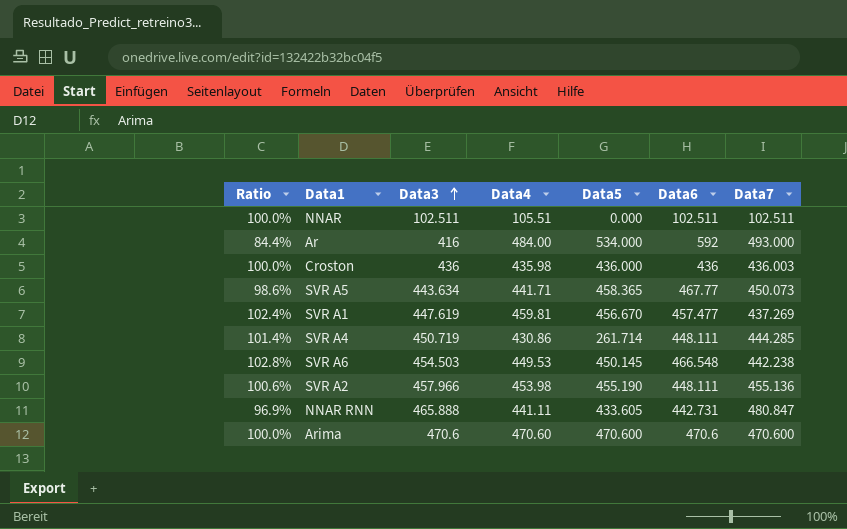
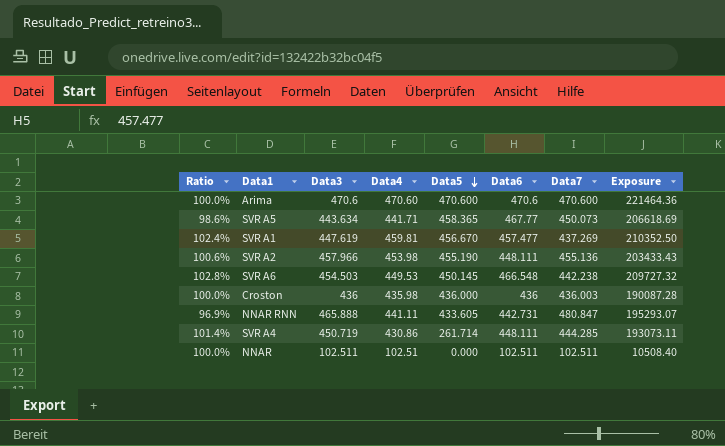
row order: Data3 ascending -> Data5 descending
column Exposure | formula: none -> [Data4] * [Data6]
row Ar: 84.4% | 416 | 484.00 | 534.000 | 592 | 493.000 -> none
NNAR | Data4: 105.51 -> 102.51

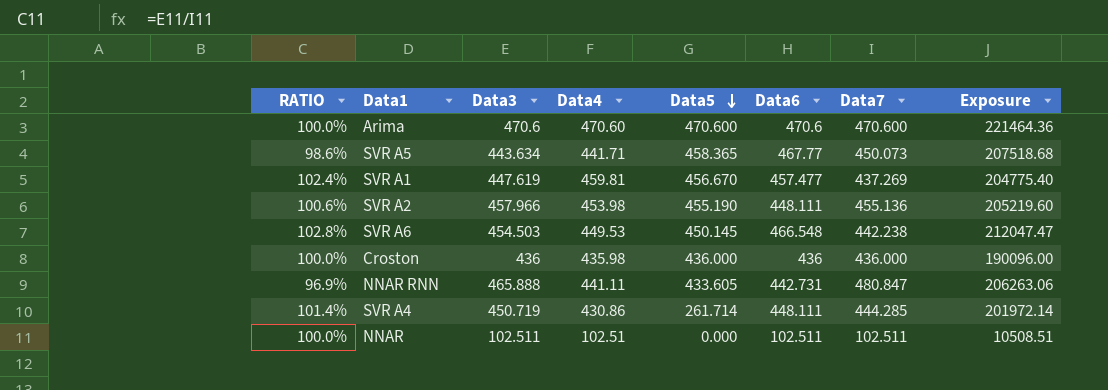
column name: Ratio -> RATIO
column Exposure | formula: [Data4] * [Data6] -> [Data3] * [Data6]
Croston | Data7: 436.003 -> 436.000

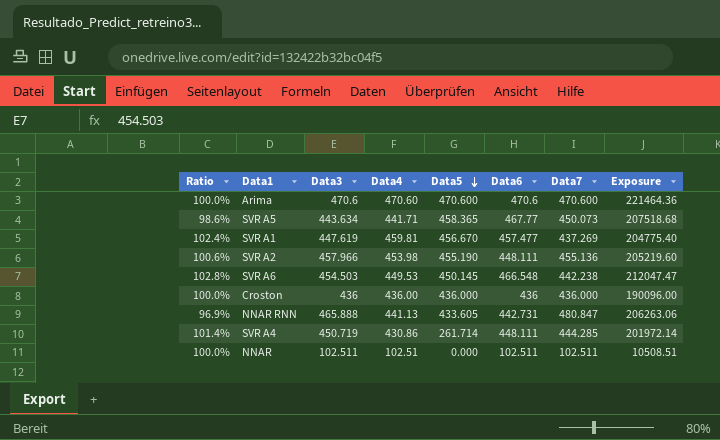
column name: RATIO -> Ratio
Croston | Data4: 435.98 -> 436.00
NNAR RNN | Data4: 441.11 -> 441.13

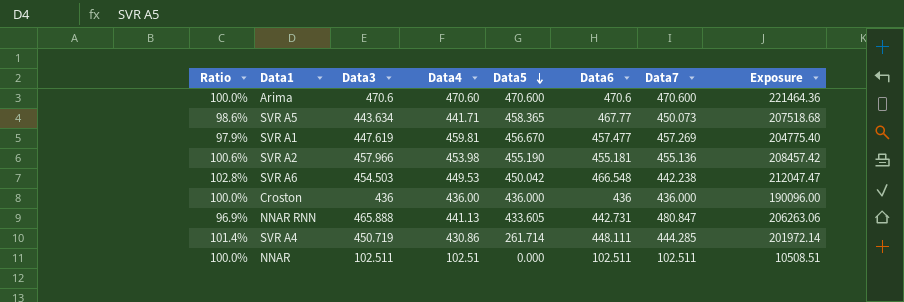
SVR A1 | Ratio: 102.4% -> 97.9%
SVR A1 | Data7: 437.269 -> 457.269
SVR A2 | Data6: 448.111 -> 455.181
SVR A2 | Exposure: 205219.60 -> 208457.42
SVR A6 | Data5: 450.145 -> 450.042

